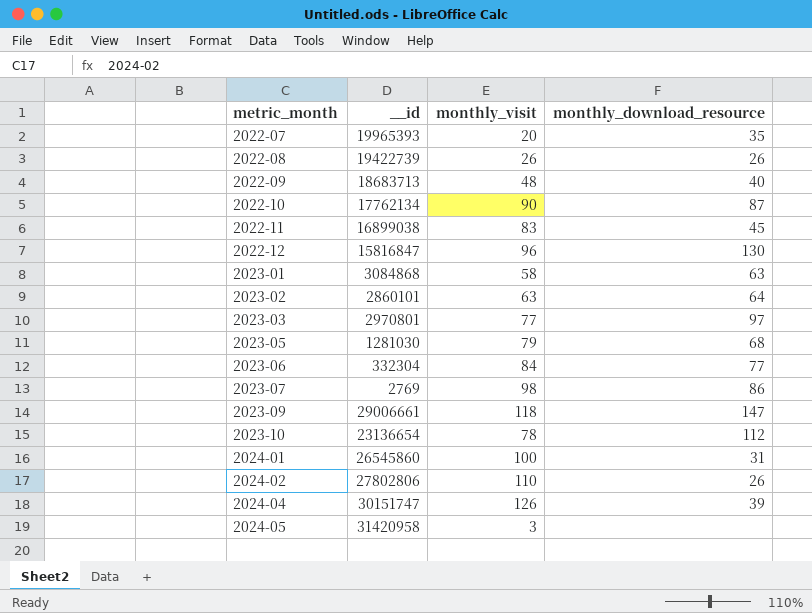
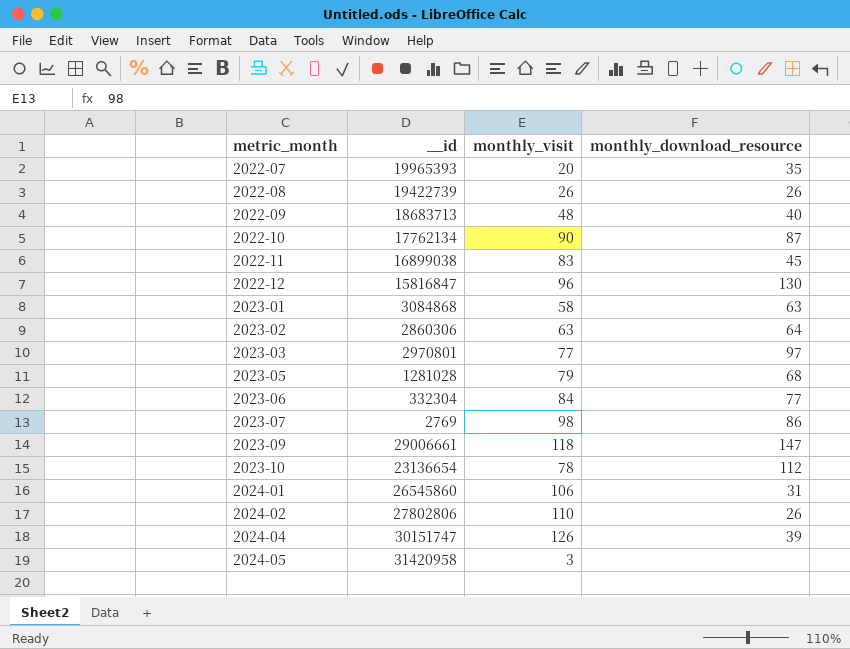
2023-02 | __id: 2860101 -> 2860306
2023-05 | __id: 1281030 -> 1281028
2024-01 | monthly_visit: 100 -> 106

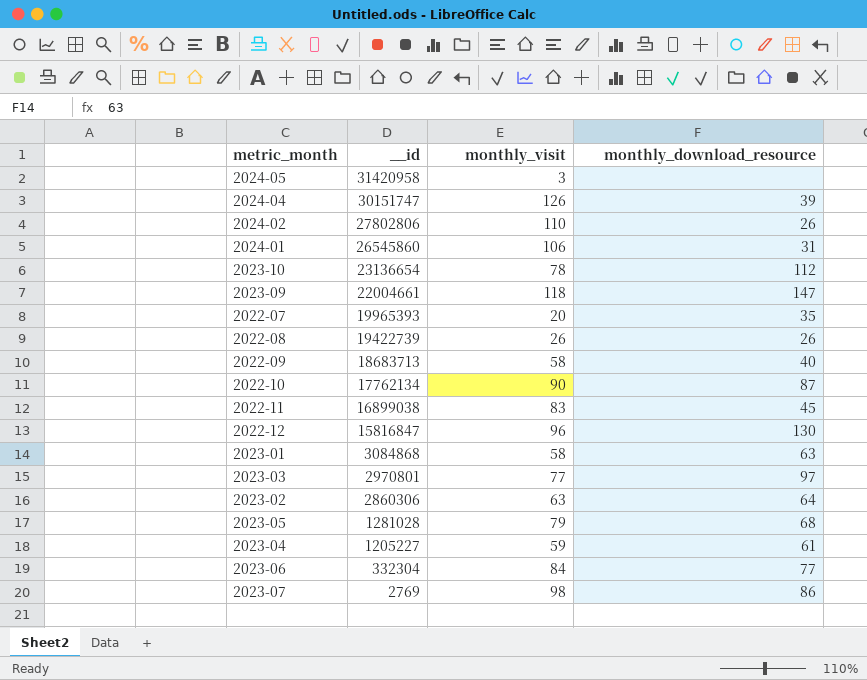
row order: metric_month ascending -> __id descending
2023-09 | __id: 29006661 -> 22004661
2022-09 | monthly_visit: 48 -> 58
row 2023-04: none -> 1205227 | 59 | 61

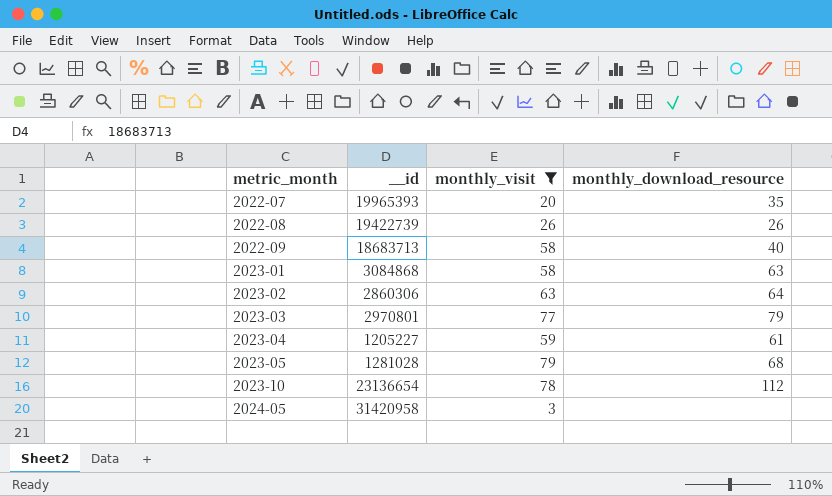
filter: none -> monthly_visit <= 79
row order: __id descending -> metric_month ascending
2023-03 | monthly_download_resource: 97 -> 79

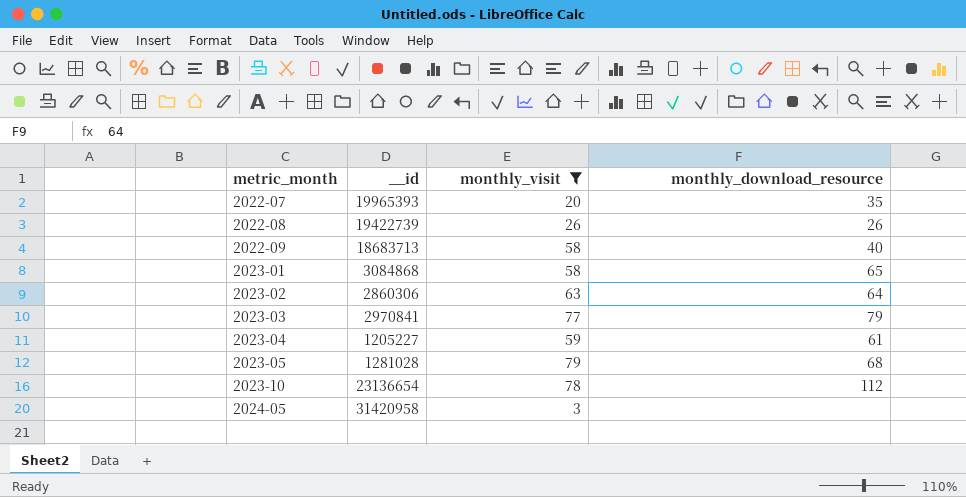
2023-01 | monthly_download_resource: 63 -> 65
2023-03 | __id: 2970801 -> 2970841

